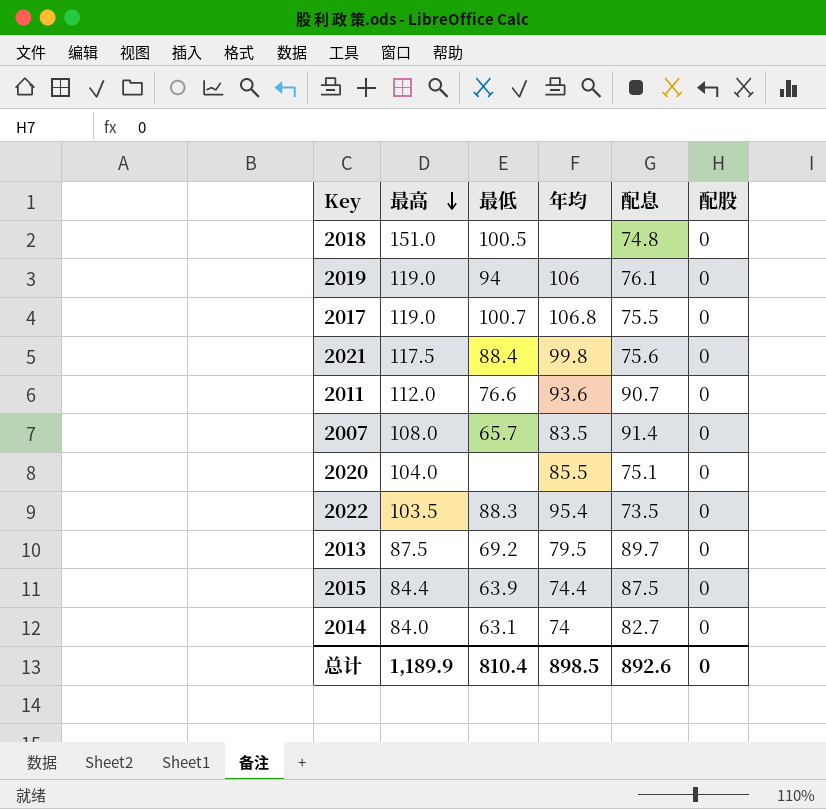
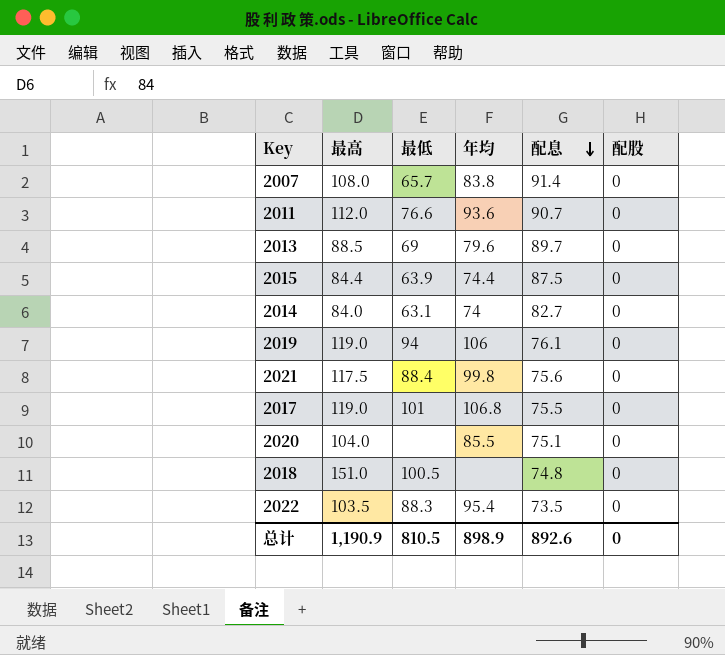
row order: 最高 descending -> 配息 descending
2007 | 年均: 83.5 -> 83.8
2013 | 最高: 87.5 -> 88.5
2013 | 最低: 69.2 -> 69
2013 | 年均: 79.5 -> 79.6
2017 | 最低: 100.7 -> 101
总计 | 最高: 1,189.9 -> 1,190.9
总计 | 最低: 810.4 -> 810.5
总计 | 年均: 898.5 -> 898.9

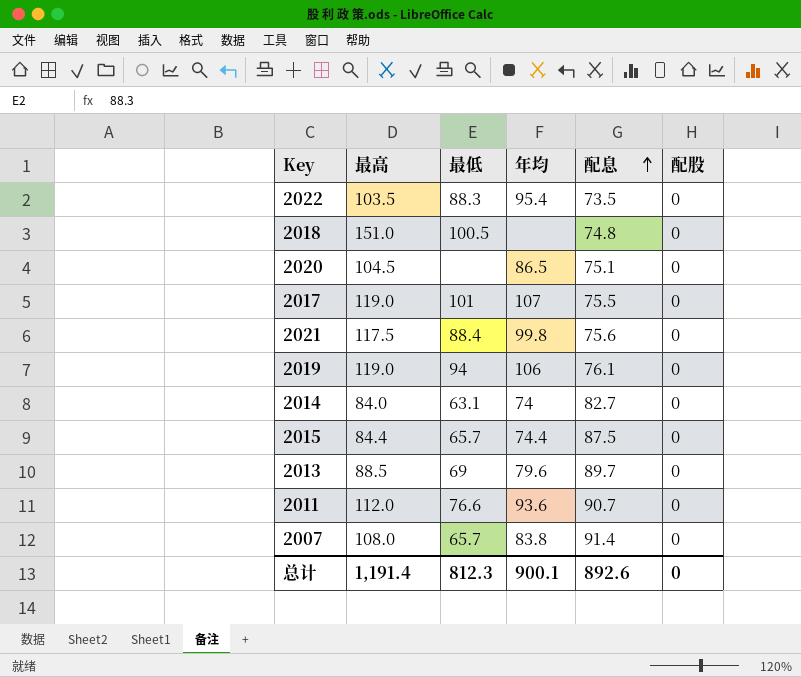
row order: 配息 descending -> 配息 ascending
2020 | 最高: 104.0 -> 104.5
2020 | 年均: 85.5 -> 86.5
2017 | 年均: 106.8 -> 107
2015 | 最低: 63.9 -> 65.7
总计 | 最高: 1,190.9 -> 1,191.4
总计 | 最低: 810.5 -> 812.3
总计 | 年均: 898.9 -> 900.1

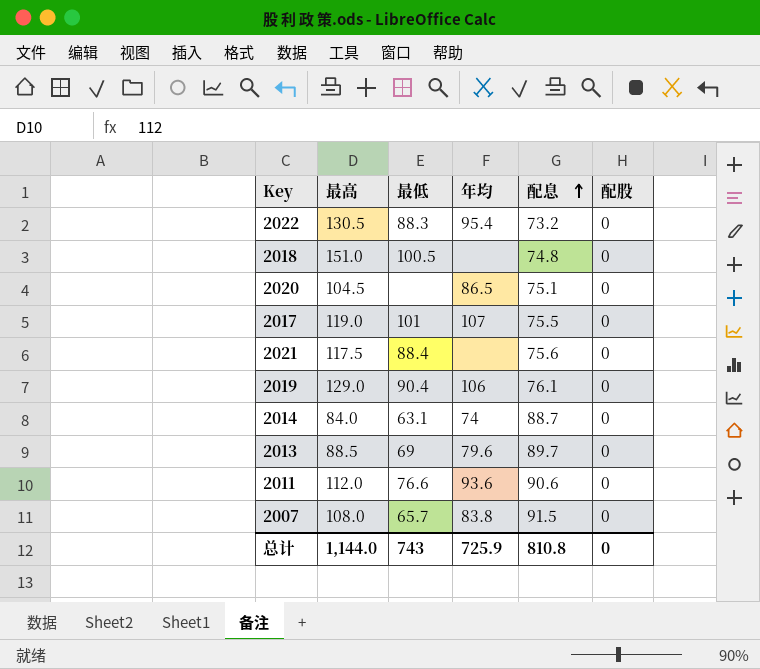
row 2015: 84.4 | 65.7 | 74.4 | 87.5 | 0 -> none
2022 | 最高: 103.5 -> 130.5
2022 | 配息: 73.5 -> 73.2
2021 | 年均: 99.8 -> none
2019 | 最高: 119.0 -> 129.0
2019 | 最低: 94 -> 90.4
2014 | 配息: 82.7 -> 88.7
2011 | 配息: 90.7 -> 90.6
2007 | 配息: 91.4 -> 91.5
总计 | 最高: 1,191.4 -> 1,144.0
总计 | 最低: 812.3 -> 743
总计 | 年均: 900.1 -> 725.9
总计 | 配息: 892.6 -> 810.8

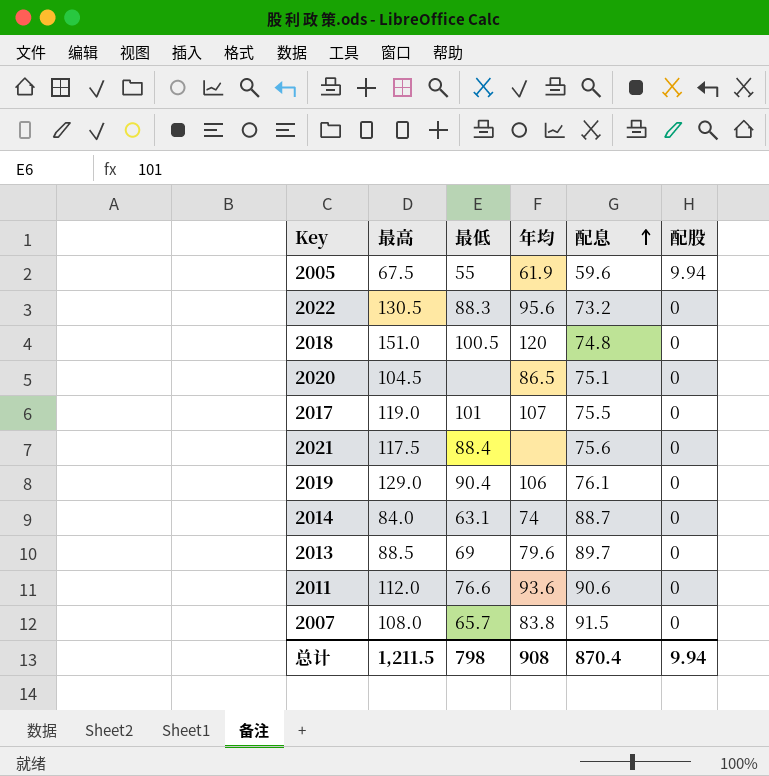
row 2005: none -> 67.5 | 55 | 61.9 | 59.6 | 9.94
2022 | 年均: 95.4 -> 95.6
2018 | 年均: none -> 120
总计 | 最高: 1,144.0 -> 1,211.5
总计 | 最低: 743 -> 798
总计 | 年均: 725.9 -> 908
总计 | 配息: 810.8 -> 870.4
总计 | 配股: 0 -> 9.94

